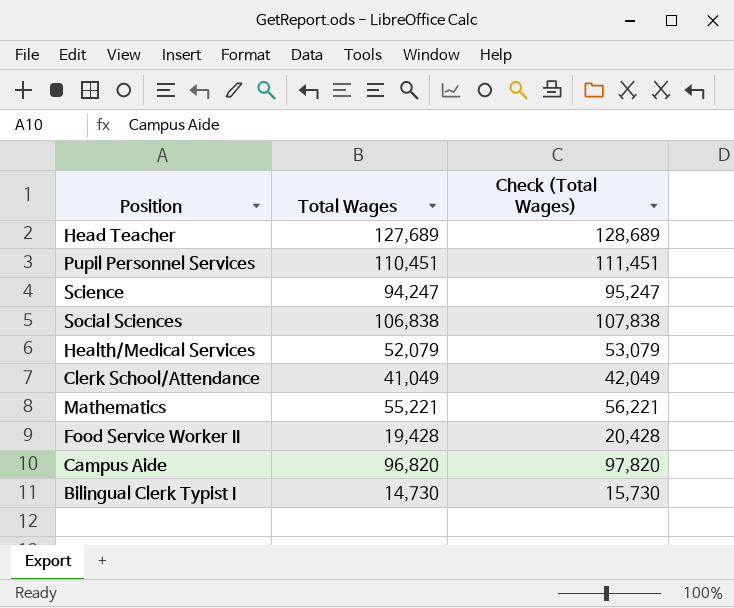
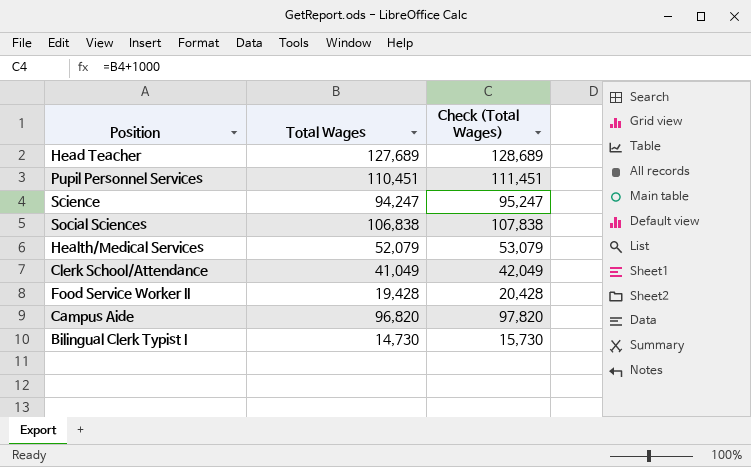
row Mathematics: 55,221 | 56,221 -> none

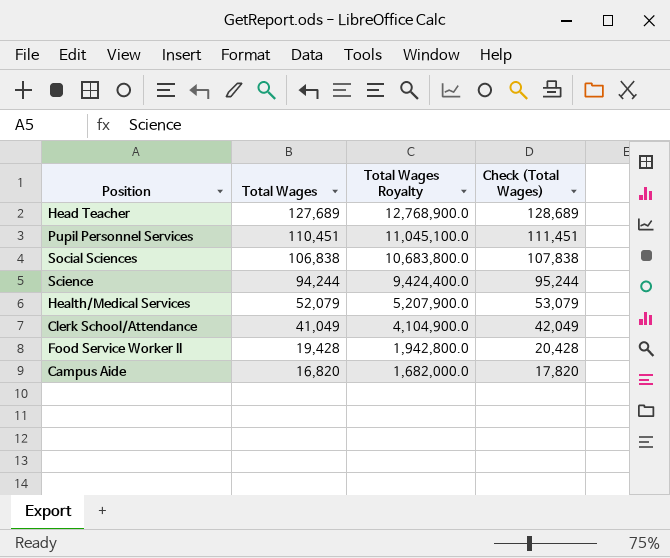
row order: none -> Total Wages descending
column Total Wages Royalty | formula: none -> [Total Wages] * 100
row Bilingual Clerk Typist I: 14,730 | 15,730 -> none
Science | Total Wages: 94,247 -> 94,244
Science | Check (Total Wages): 95,247 -> 95,244
Campus Aide | Total Wages: 96,820 -> 16,820
Campus Aide | Check (Total Wages): 97,820 -> 17,820

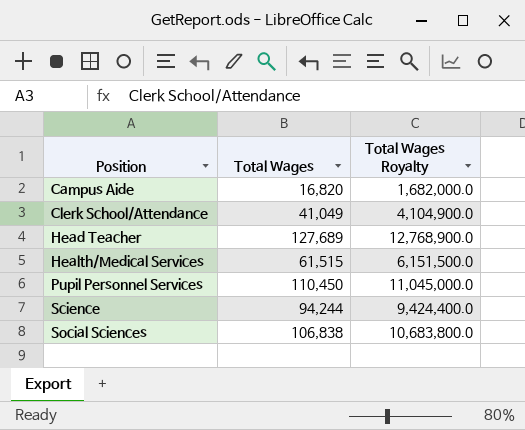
row order: Total Wages descending -> Position ascending
column Check (Total Wages) | formula: [Total Wages] + 1000 -> none
row Food Service Worker II: 19,428 | 1,942,800.0 | 20,428 -> none
Health/Medical Services | Total Wages: 52,079 -> 61,515
Health/Medical Services | Total Wages Royalty: 5,207,900.0 -> 6,151,500.0
Pupil Personnel Services | Total Wages: 110,451 -> 110,450
Pupil Personnel Services | Total Wages Royalty: 11,045,100.0 -> 11,045,000.0

